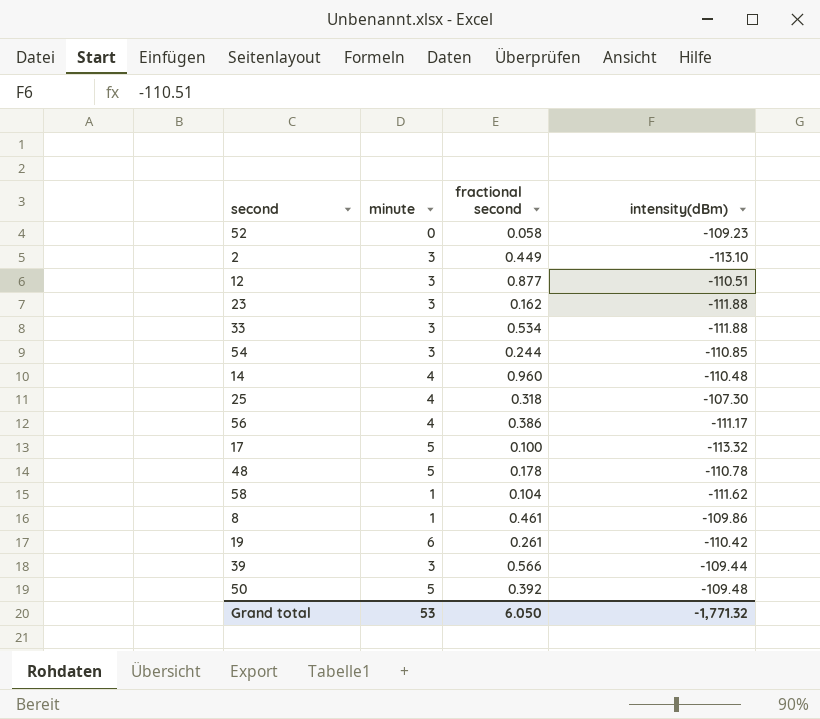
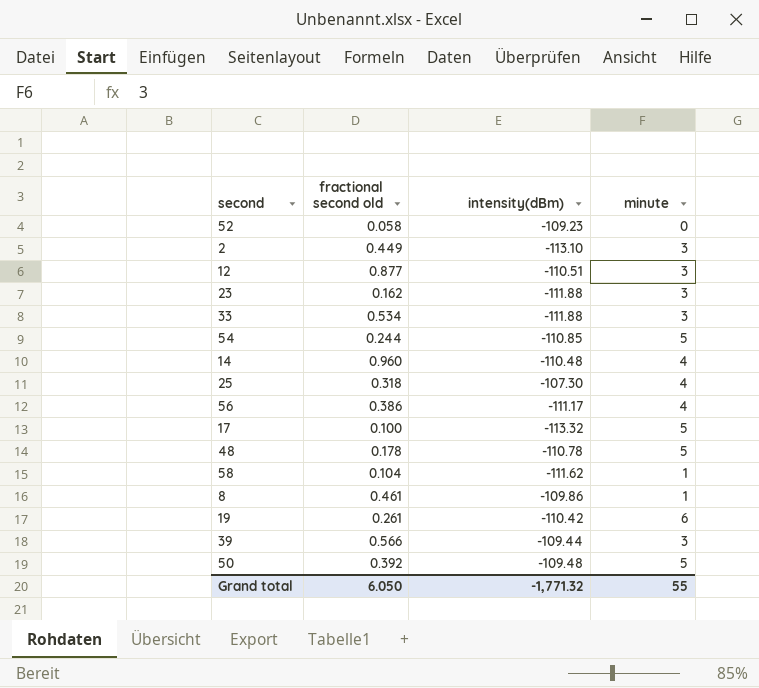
column name: fractional second -> fractional second old
column minute | position: 2 -> 4
54 | minute: 3 -> 5
Grand total | minute: 53 -> 55

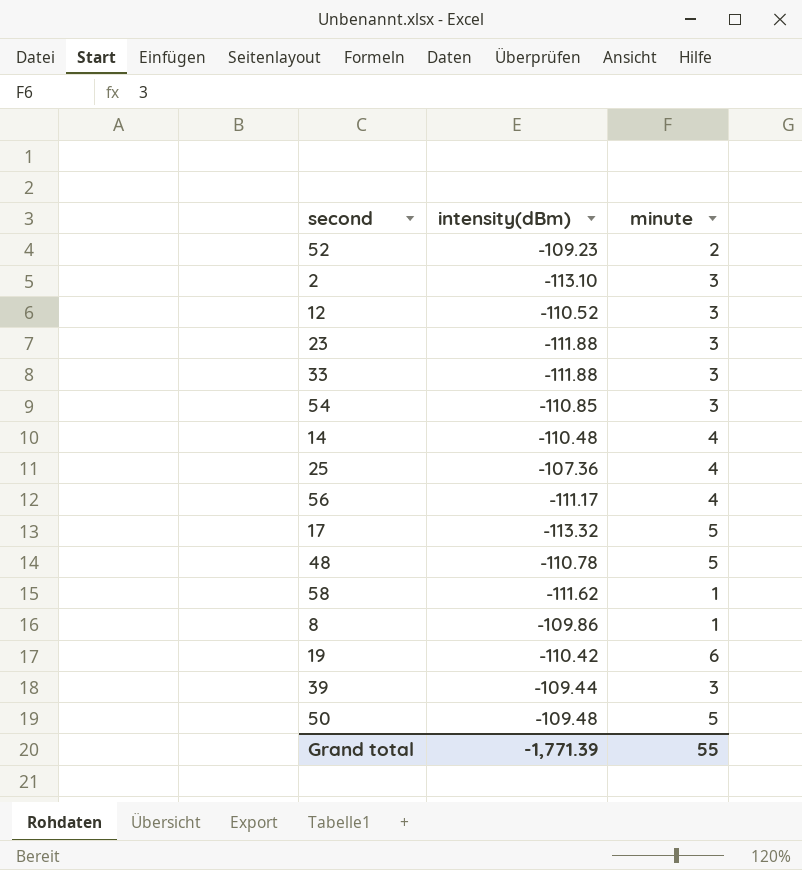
column fractional second old | position: 2 -> none
52 | minute: 0 -> 2
12 | intensity(dBm): -110.51 -> -110.52
54 | minute: 5 -> 3
25 | intensity(dBm): -107.30 -> -107.36
Grand total | intensity(dBm): -1,771.32 -> -1,771.39

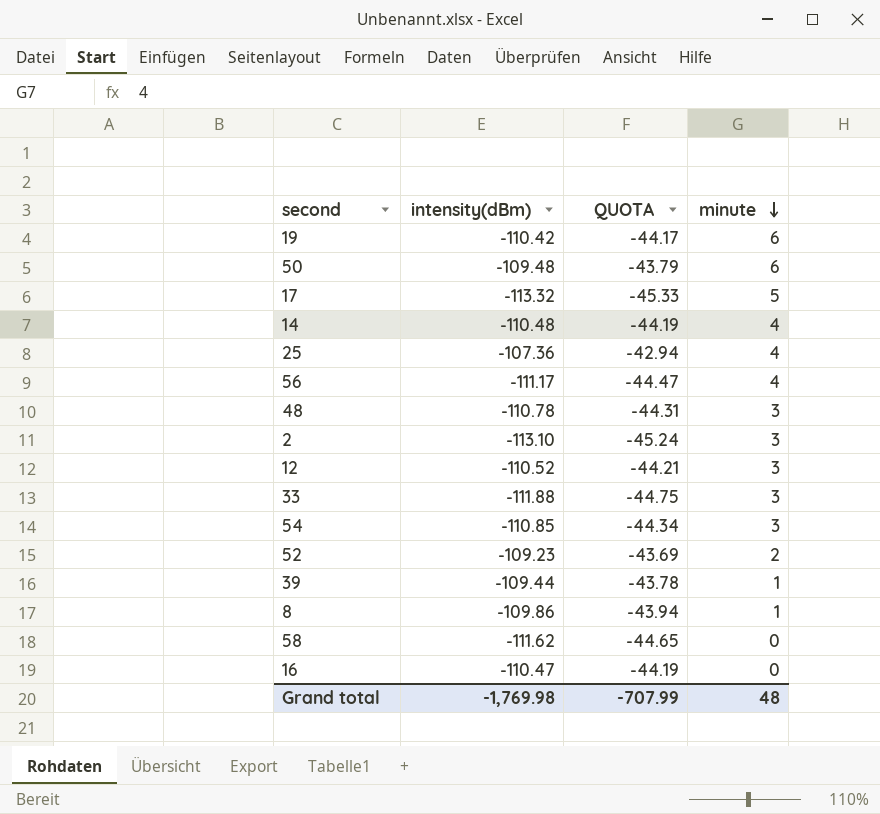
row order: none -> minute descending
column QUOTA | formula: none -> [intensity(dBm)] * 0.4
row 23: -111.88 | 3 -> none
50 | minute: 5 -> 6
48 | minute: 5 -> 3
39 | minute: 3 -> 1
58 | minute: 1 -> 0
row 16: none -> -110.47 | -44.19 | 0
Grand total | intensity(dBm): -1,771.39 -> -1,769.98
Grand total | minute: 55 -> 48

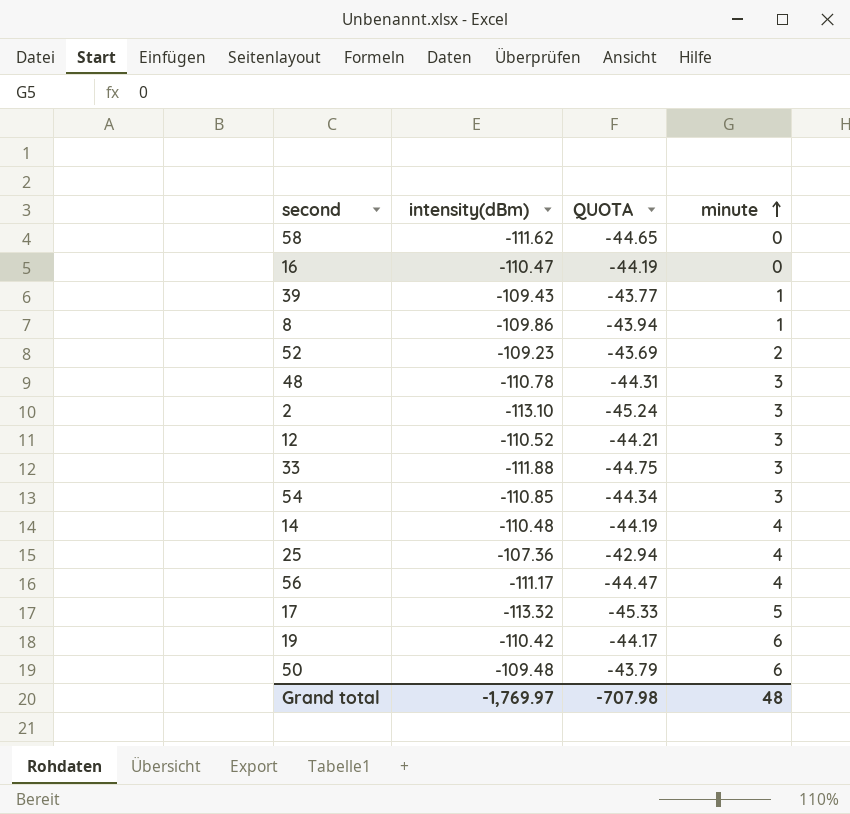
row order: minute descending -> minute ascending
39 | intensity(dBm): -109.44 -> -109.43
39 | QUOTA: -43.78 -> -43.77
Grand total | intensity(dBm): -1,769.98 -> -1,769.97
Grand total | QUOTA: -707.99 -> -707.98

